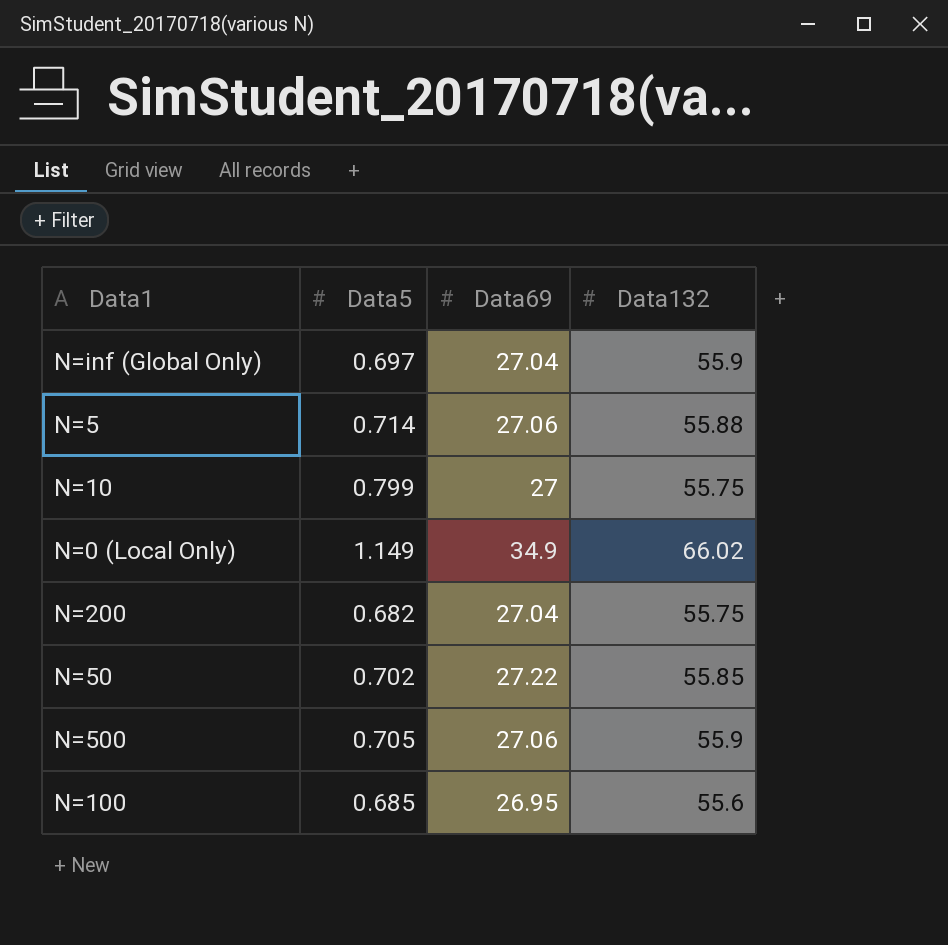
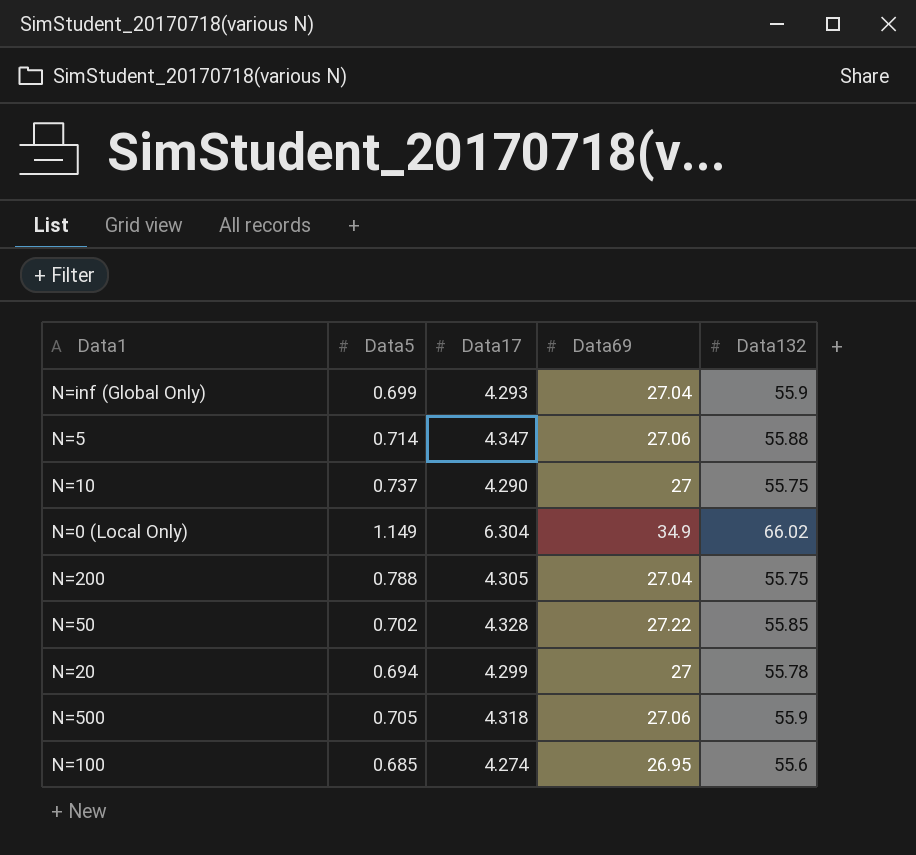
column Data17 | position: none -> 3
N=inf (Global Only) | Data5: 0.697 -> 0.699
N=10 | Data5: 0.799 -> 0.737
N=200 | Data5: 0.682 -> 0.788
row N=20: none -> 0.694 | 4.299 | 27 | 55.78

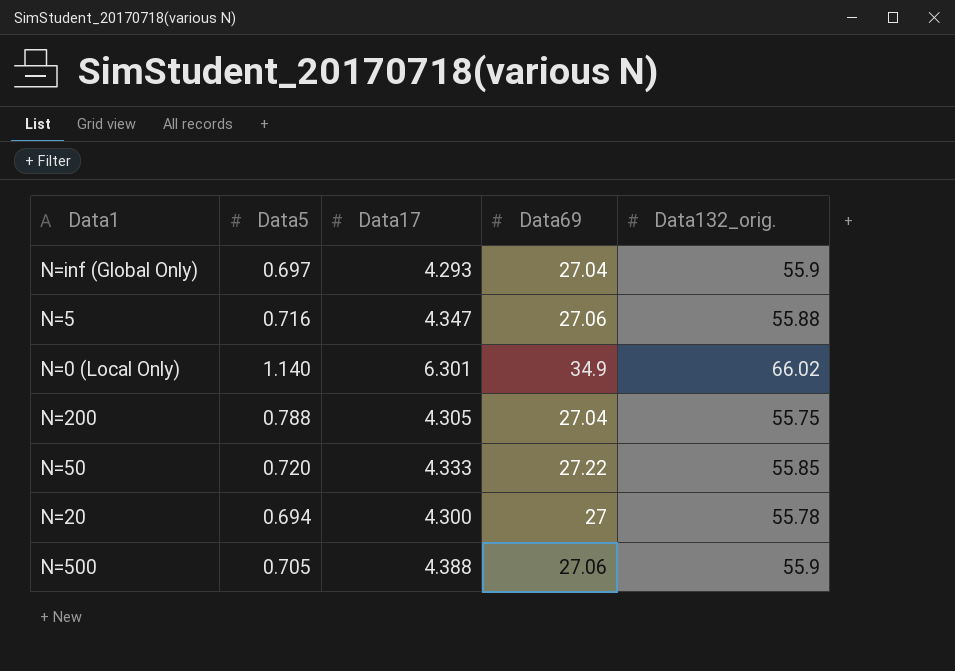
column name: Data132 -> Data132_orig.
row N=10: 0.737 | 4.290 | 27 | 55.75 -> none
row N=100: 0.685 | 4.274 | 26.95 | 55.6 -> none
N=inf (Global Only) | Data5: 0.699 -> 0.697
N=5 | Data5: 0.714 -> 0.716
N=0 (Local Only) | Data5: 1.149 -> 1.140
N=0 (Local Only) | Data17: 6.304 -> 6.301
N=50 | Data5: 0.702 -> 0.720
N=50 | Data17: 4.328 -> 4.333
N=20 | Data17: 4.299 -> 4.300
N=500 | Data17: 4.318 -> 4.388

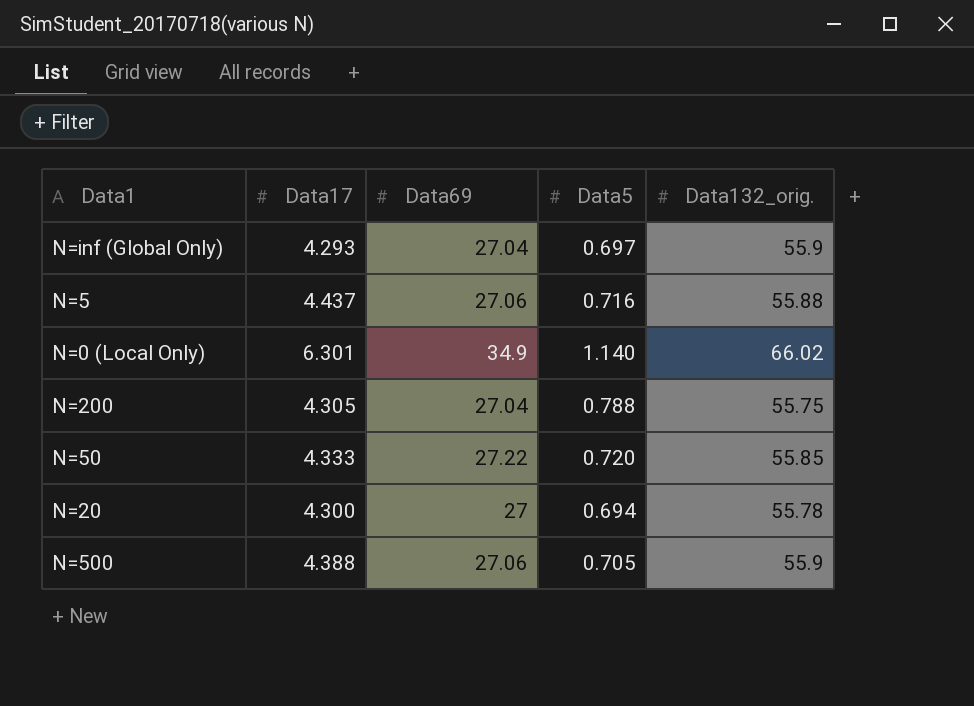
column Data5 | position: 2 -> 4
N=5 | Data17: 4.347 -> 4.437

